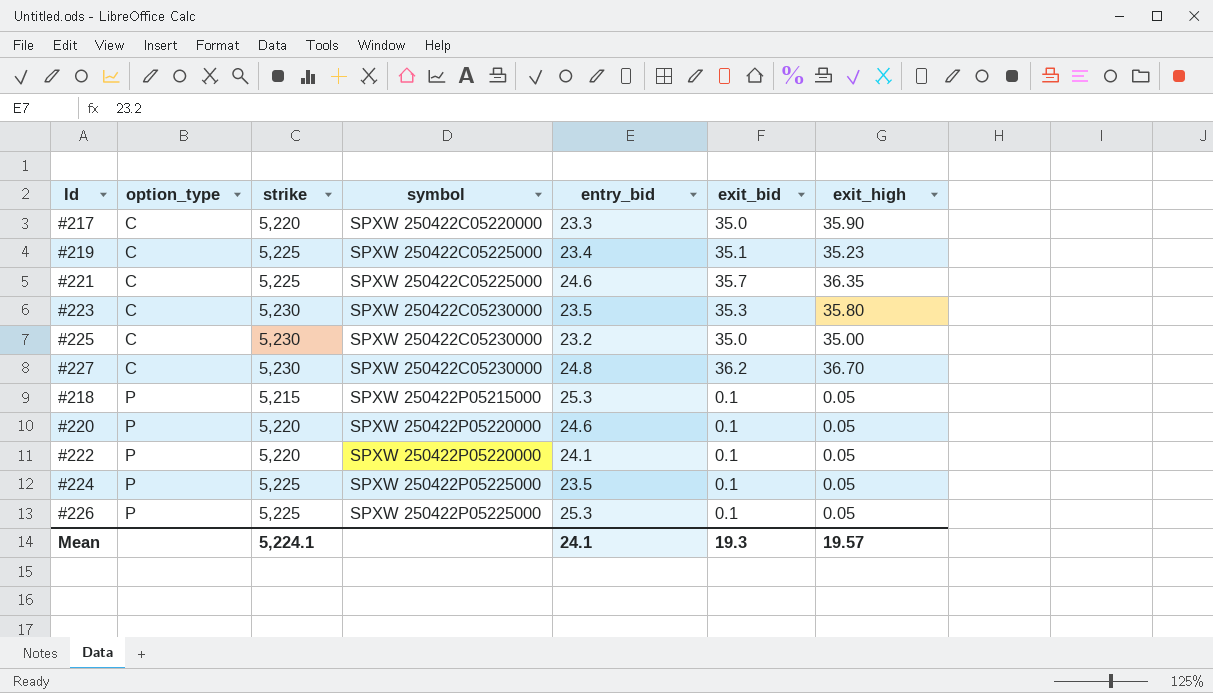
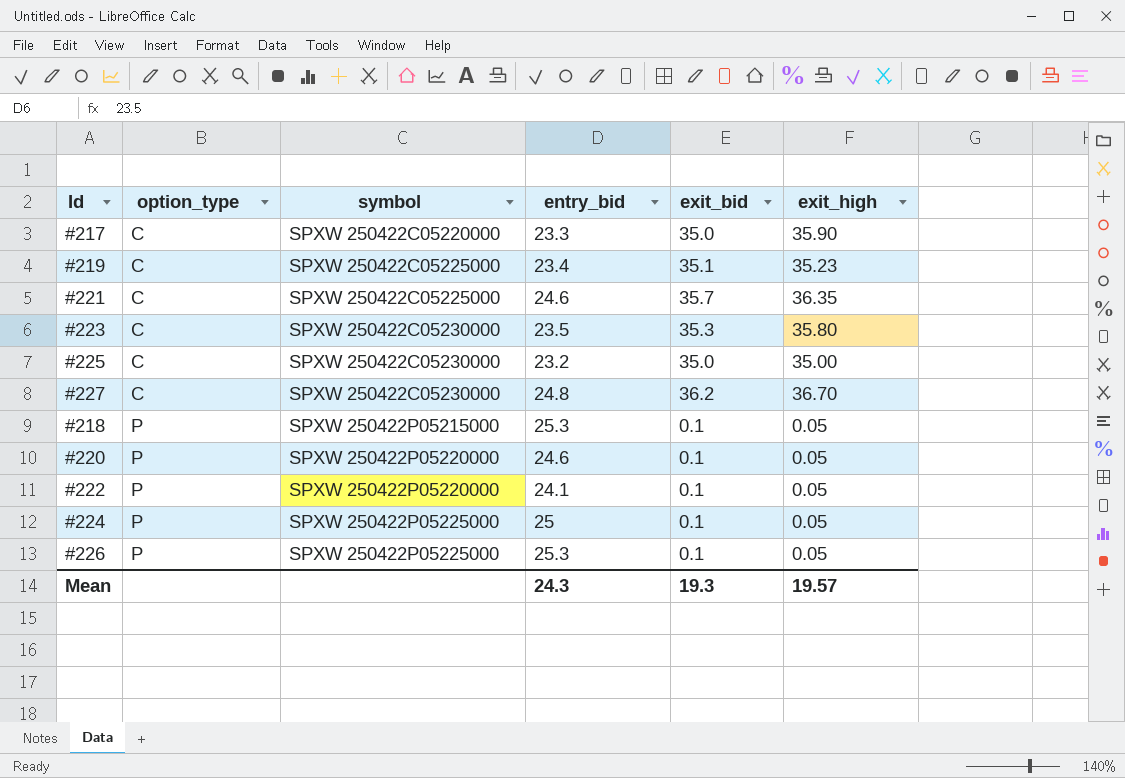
column strike | position: 3 -> none
#224 | entry_bid: 23.5 -> 25
Mean | entry_bid: 24.1 -> 24.3

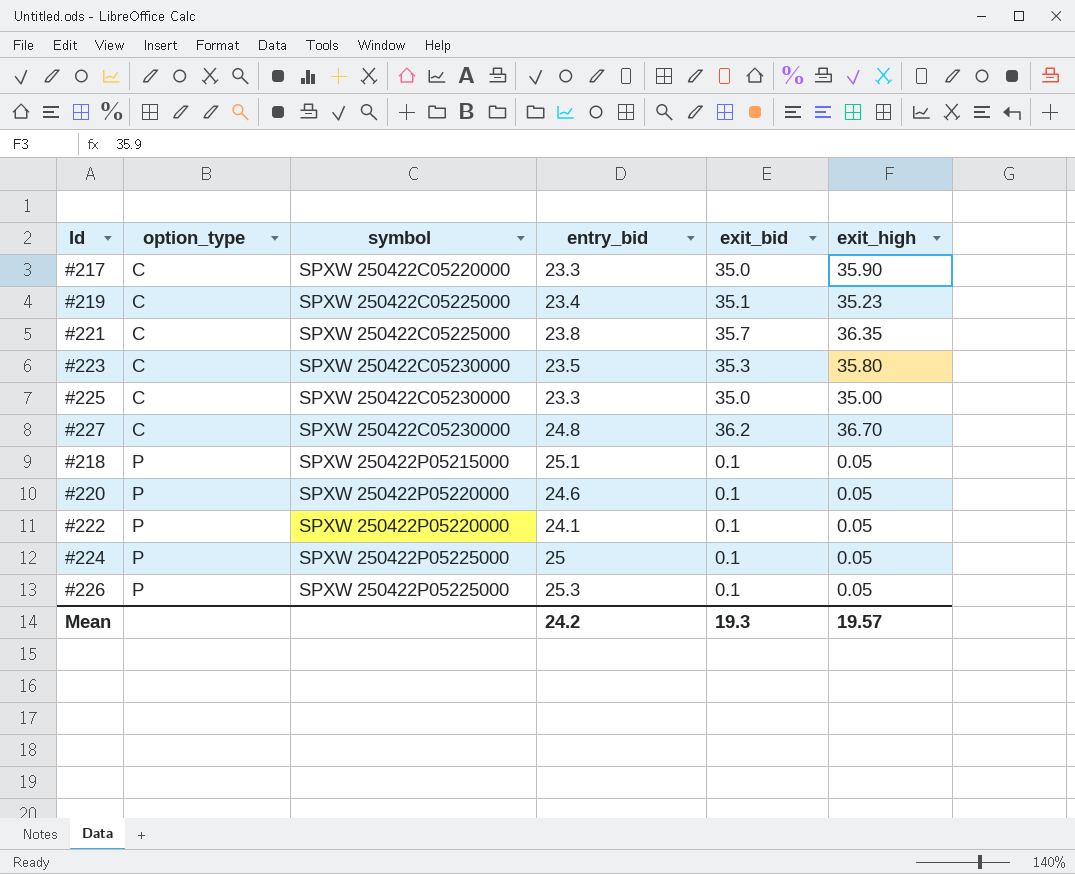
#221 | entry_bid: 24.6 -> 23.8
#225 | entry_bid: 23.2 -> 23.3
#218 | entry_bid: 25.3 -> 25.1
Mean | entry_bid: 24.3 -> 24.2

